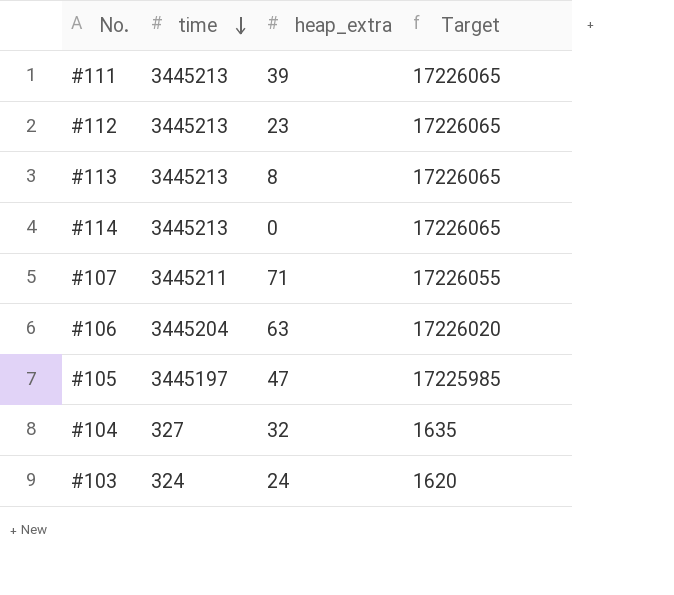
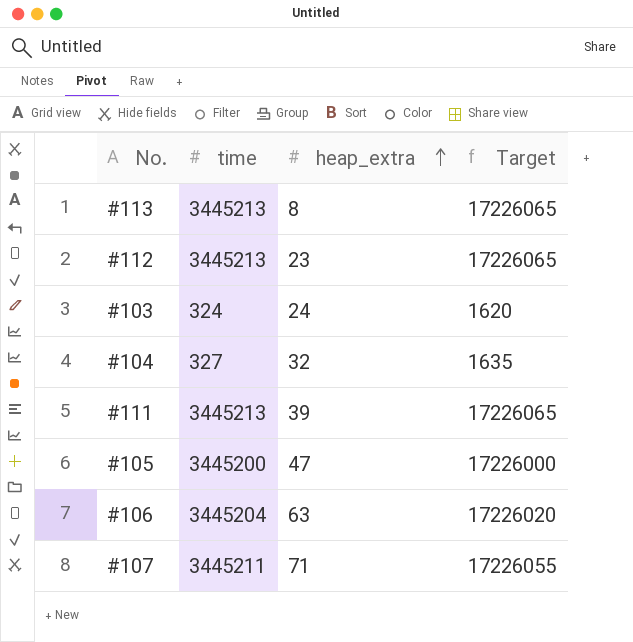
row order: time descending -> heap_extra ascending
row #114: 3445213 | 0 | 17226065 -> none
#105 | time: 3445197 -> 3445200
#105 | Target: 17225985 -> 17226000

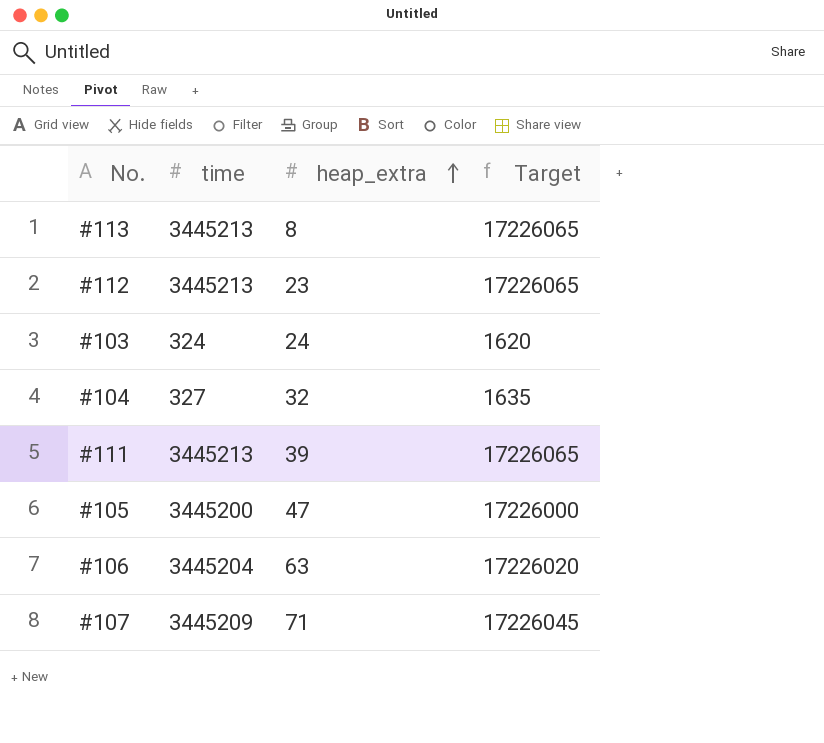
#107 | time: 3445211 -> 3445209
#107 | Target: 17226055 -> 17226045

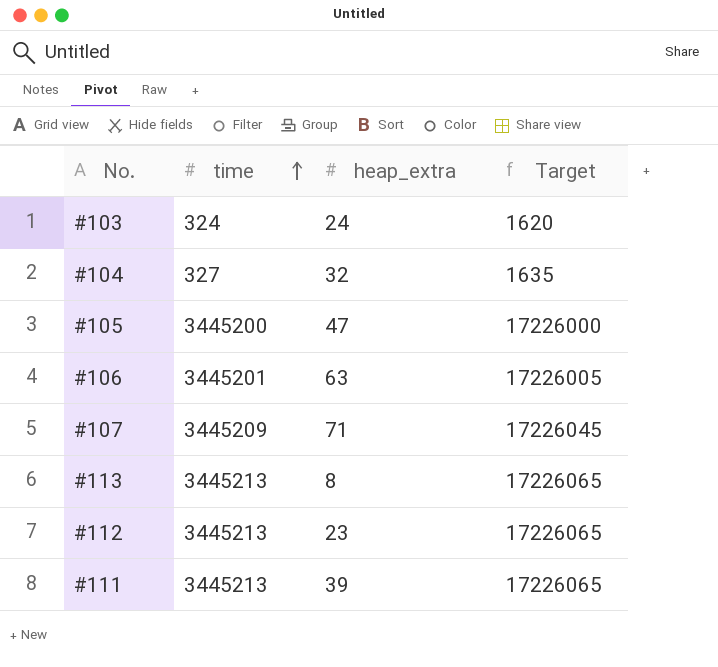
row order: heap_extra ascending -> time ascending
#106 | time: 3445204 -> 3445201
#106 | Target: 17226020 -> 17226005

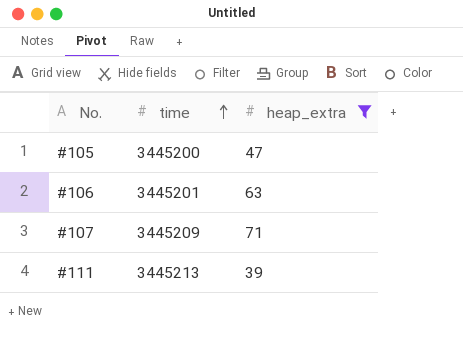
filter: none -> heap_extra >= 39
column Target | formula: [time] * 5 -> none

